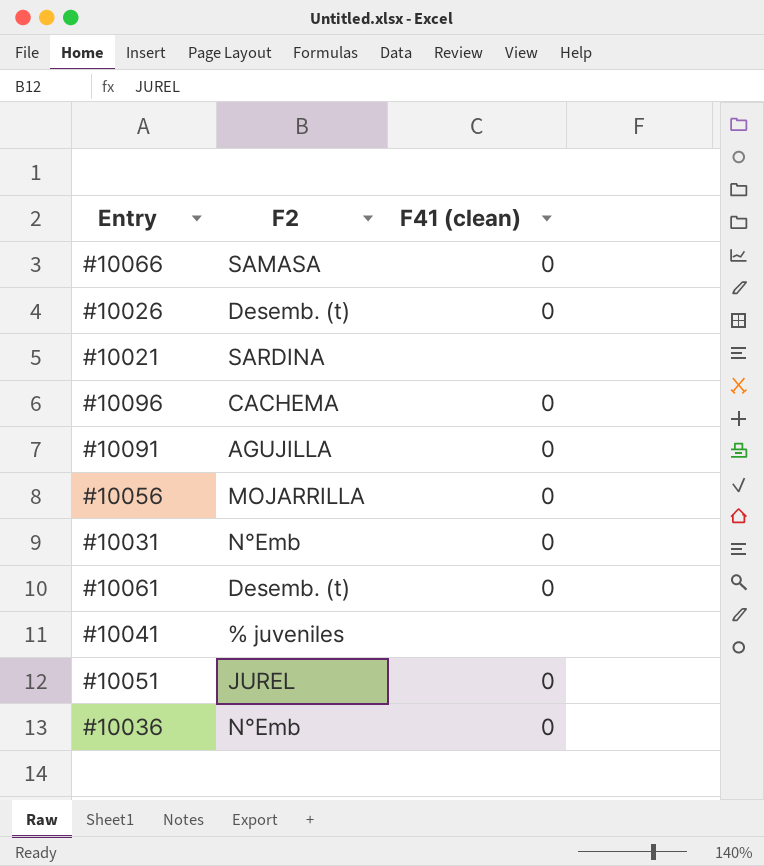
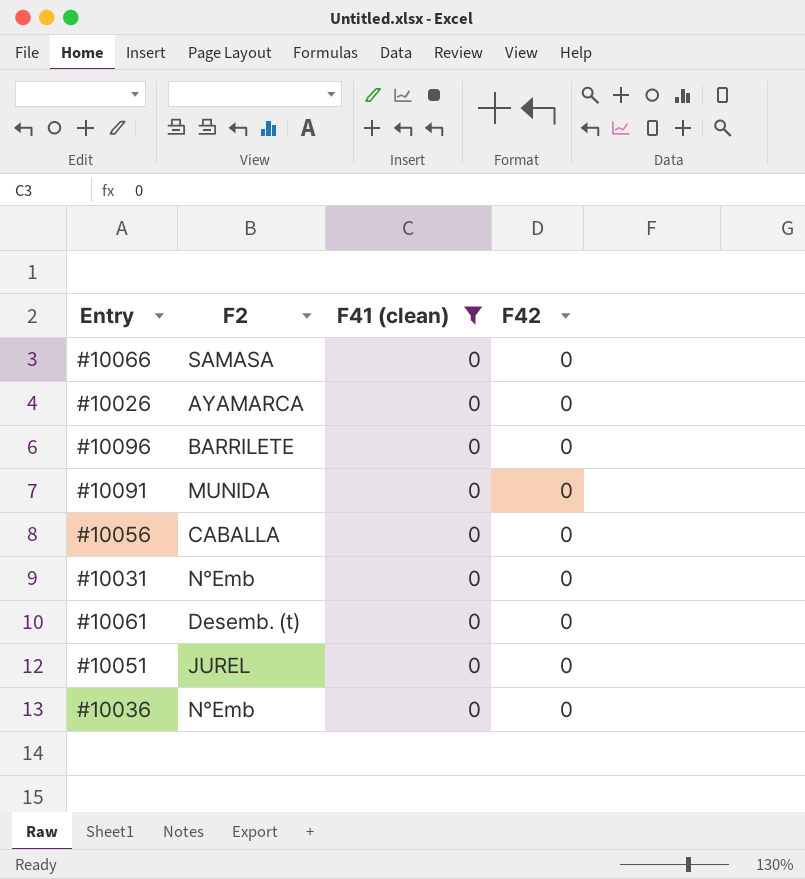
filter: none -> F41 (clean) = 0
column F42 | position: none -> 4
#10026 | F2: Desemb. (t) -> AYAMARCA
#10096 | F2: CACHEMA -> BARRILETE
#10091 | F2: AGUJILLA -> MUNIDA
#10056 | F2: MOJARRILLA -> CABALLA

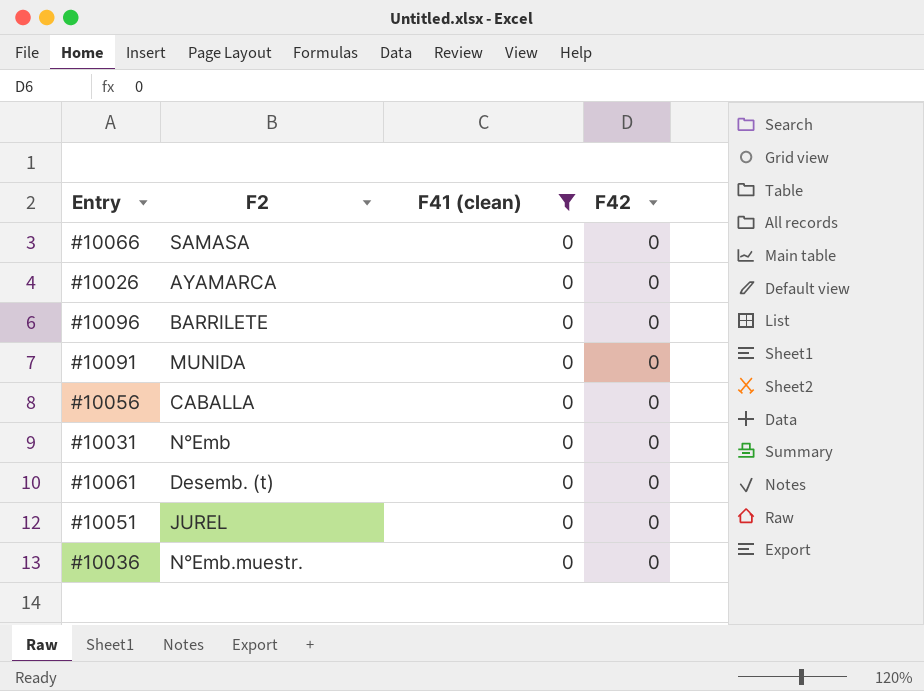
#10036 | F2: N°Emb -> N°Emb.muestr.

